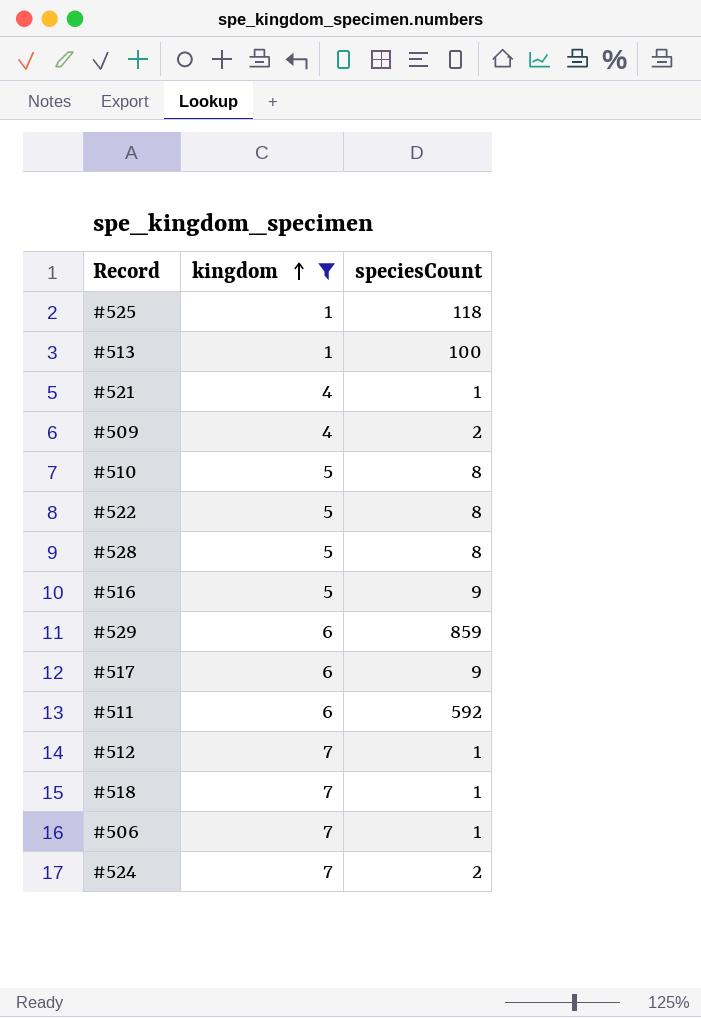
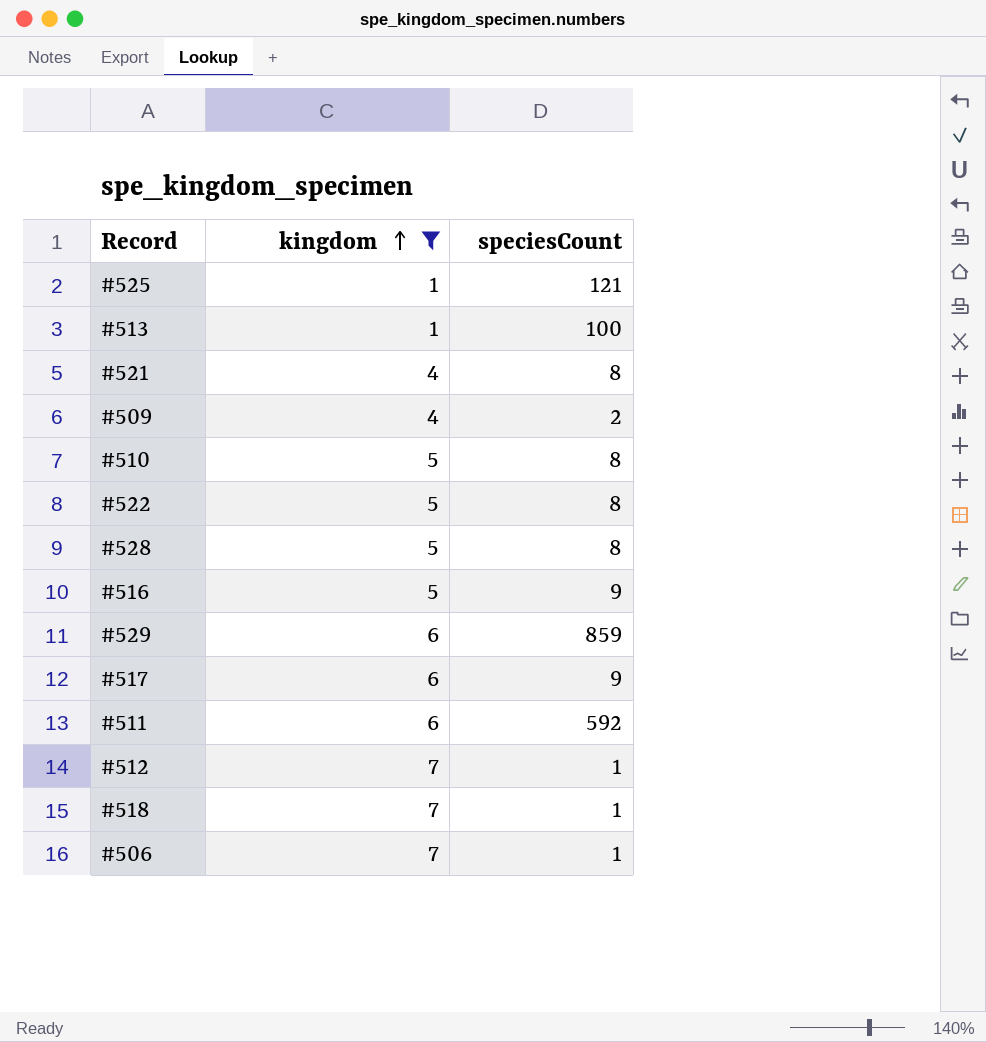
row #524: 7 | 2 -> none
#525 | speciesCount: 118 -> 121
#521 | speciesCount: 1 -> 8

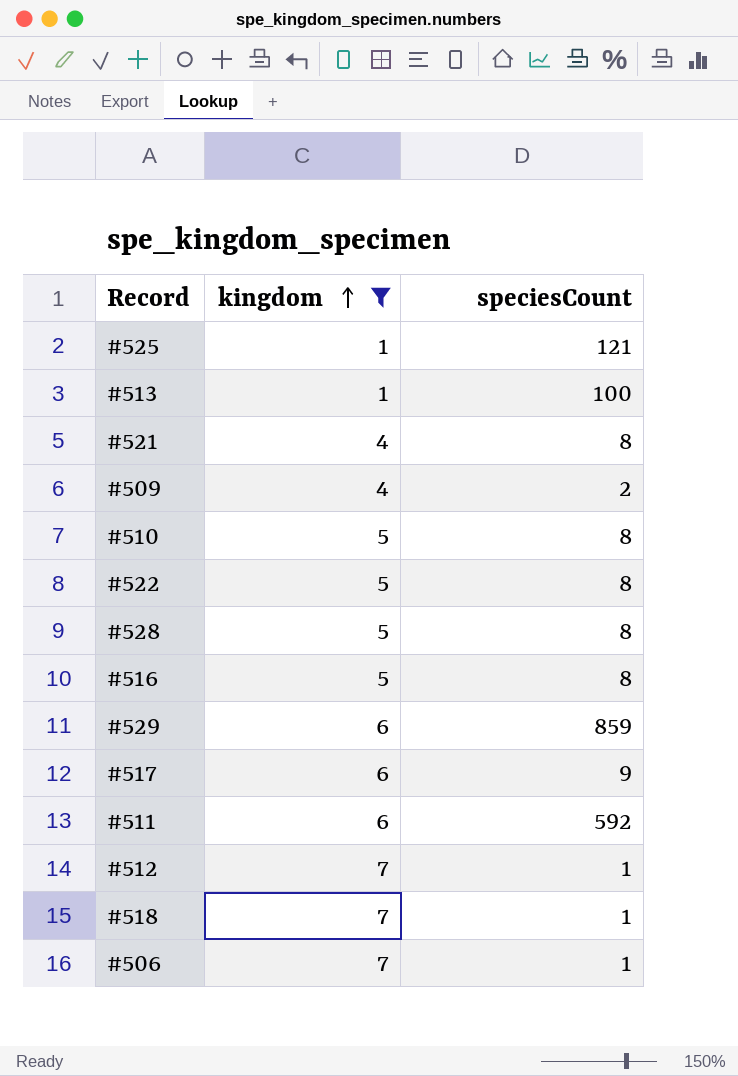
#516 | speciesCount: 9 -> 8

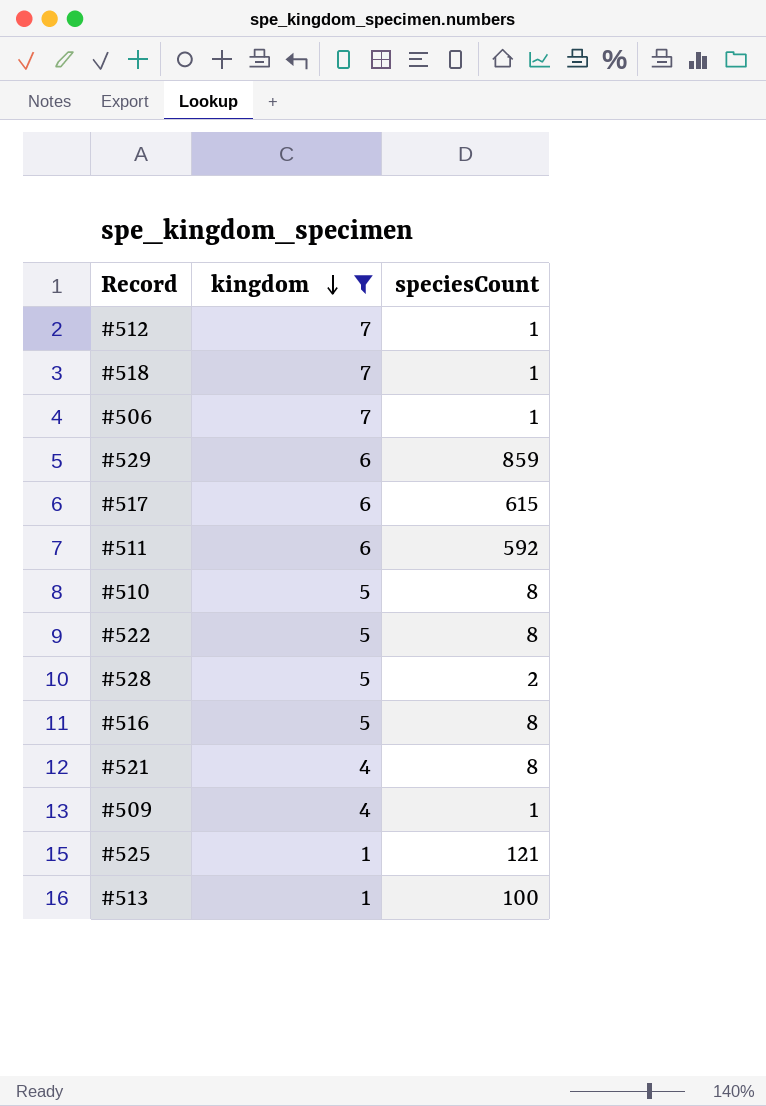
row order: kingdom ascending -> kingdom descending
#517 | speciesCount: 9 -> 615
#528 | speciesCount: 8 -> 2
#509 | speciesCount: 2 -> 1

